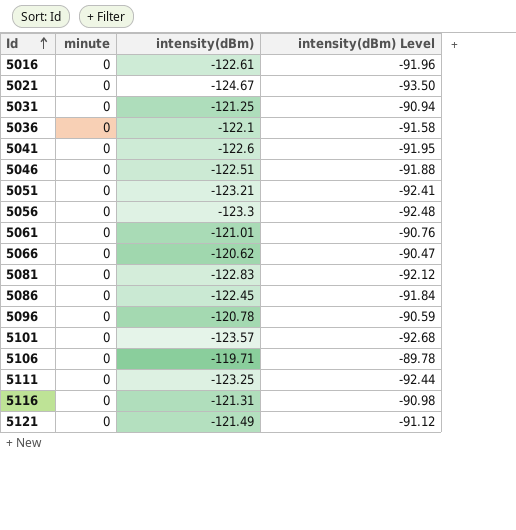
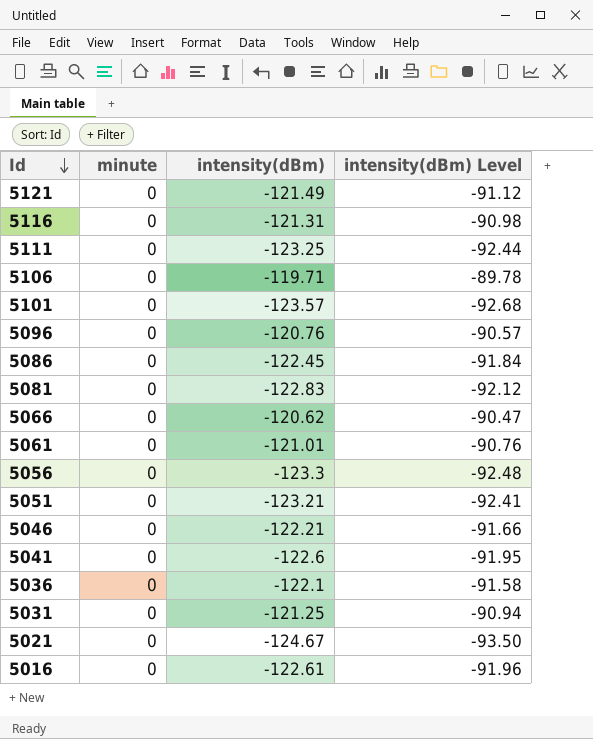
row order: Id ascending -> Id descending
5096 | intensity(dBm): -120.78 -> -120.76
5096 | intensity(dBm) Level: -90.59 -> -90.57
5046 | intensity(dBm): -122.51 -> -122.21
5046 | intensity(dBm) Level: -91.88 -> -91.66

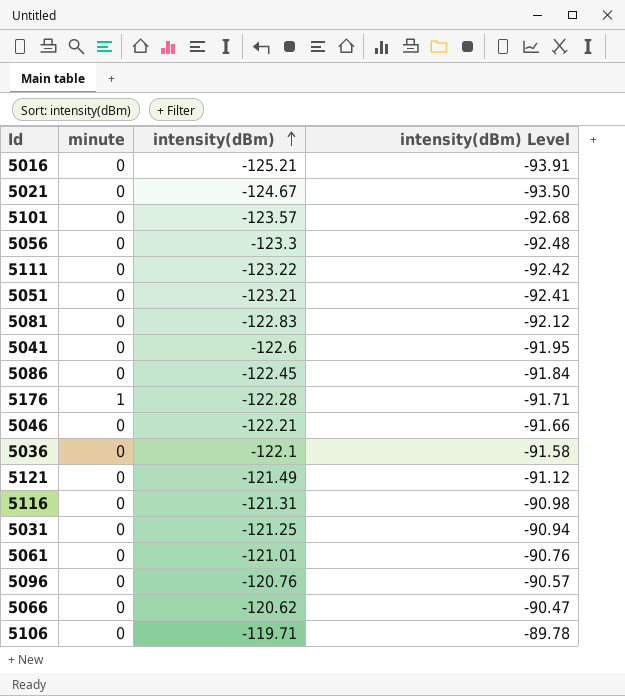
row order: Id descending -> intensity(dBm) ascending
5016 | intensity(dBm): -122.61 -> -125.21
5016 | intensity(dBm) Level: -91.96 -> -93.91
5111 | intensity(dBm): -123.25 -> -123.22
5111 | intensity(dBm) Level: -92.44 -> -92.42
row 5176: none -> 1 | -122.28 | -91.71

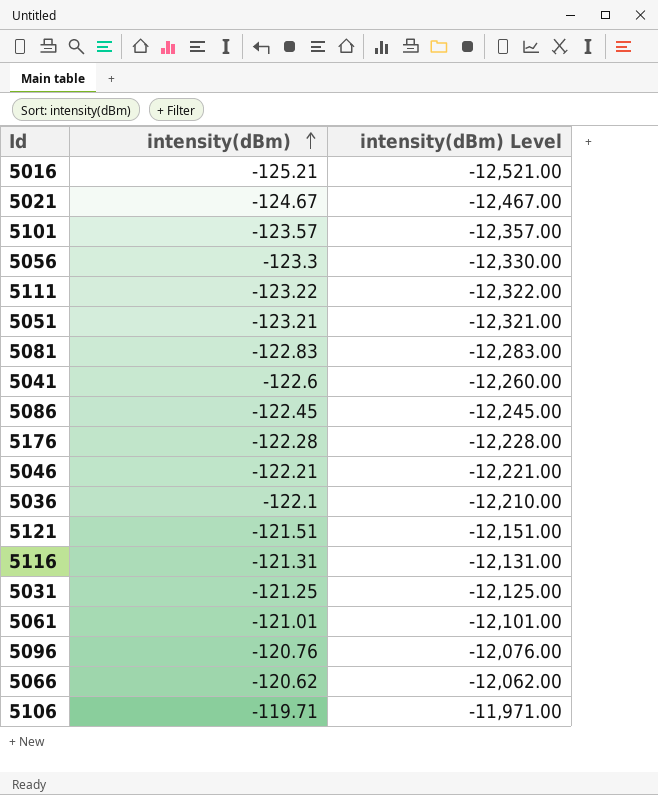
column minute | position: 2 -> none
column intensity(dBm) Level | formula: [intensity(dBm)] * 0.75 -> [intensity(dBm)] * 100
5121 | intensity(dBm): -121.49 -> -121.51

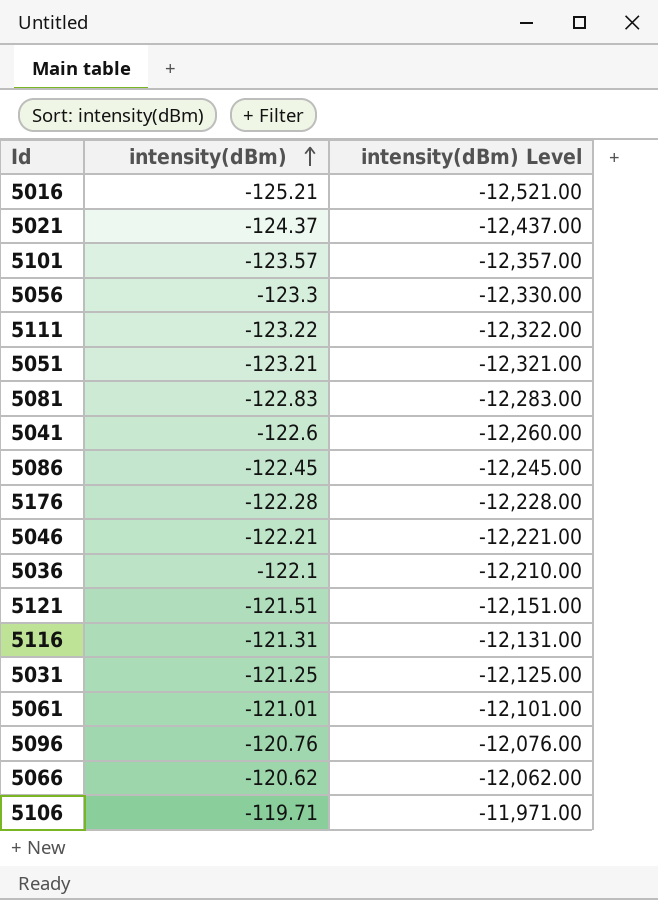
5021 | intensity(dBm): -124.67 -> -124.37
5021 | intensity(dBm) Level: -12,467.00 -> -12,437.00

